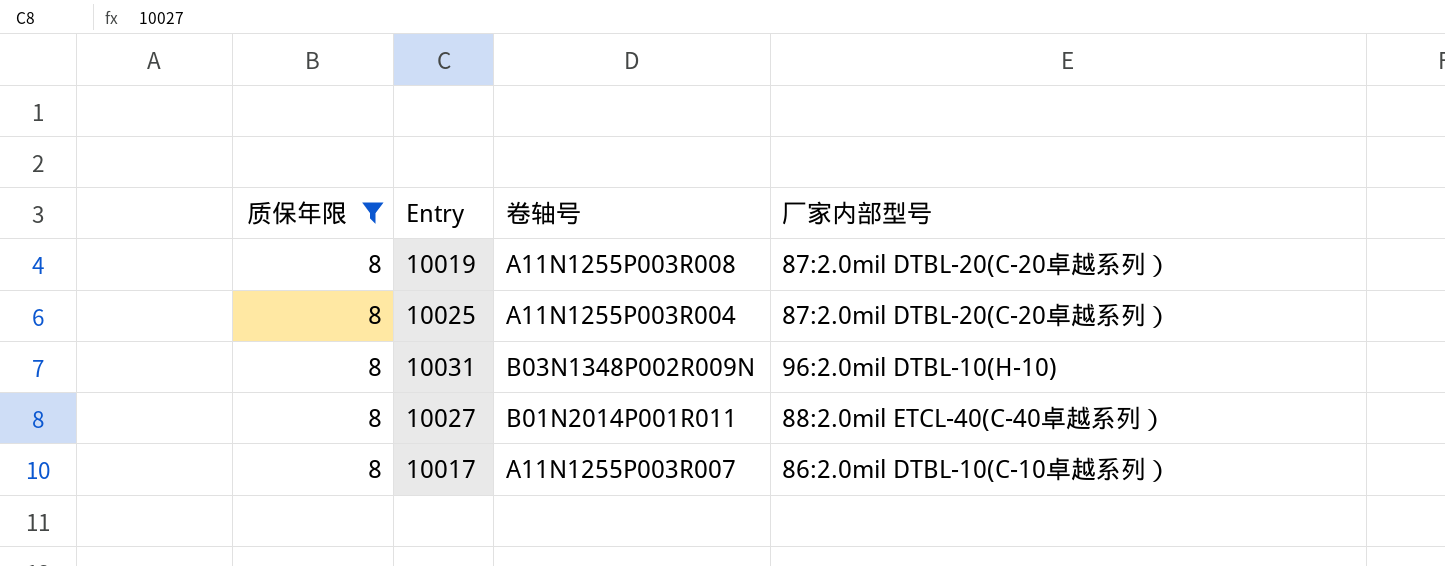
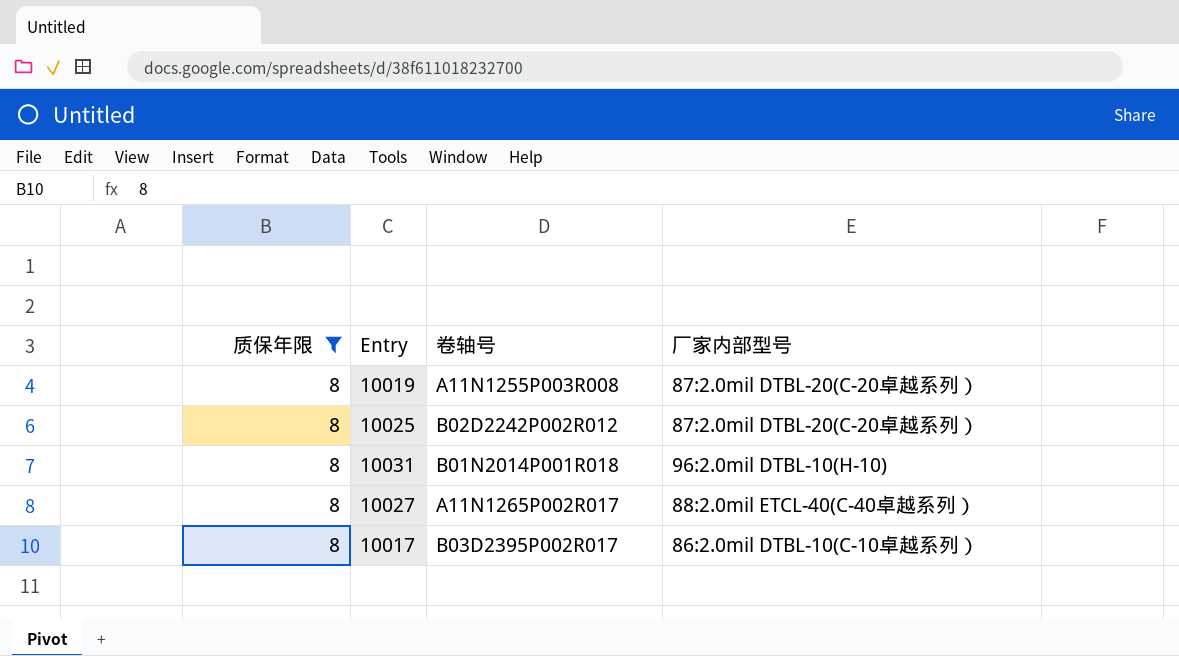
10025 | 卷轴号: A11N1255P003R004 -> B02D2242P002R012
10031 | 卷轴号: B03N1348P002R009N -> B01N2014P001R018
10027 | 卷轴号: B01N2014P001R011 -> A11N1265P002R017
10017 | 卷轴号: A11N1255P003R007 -> B03D2395P002R017

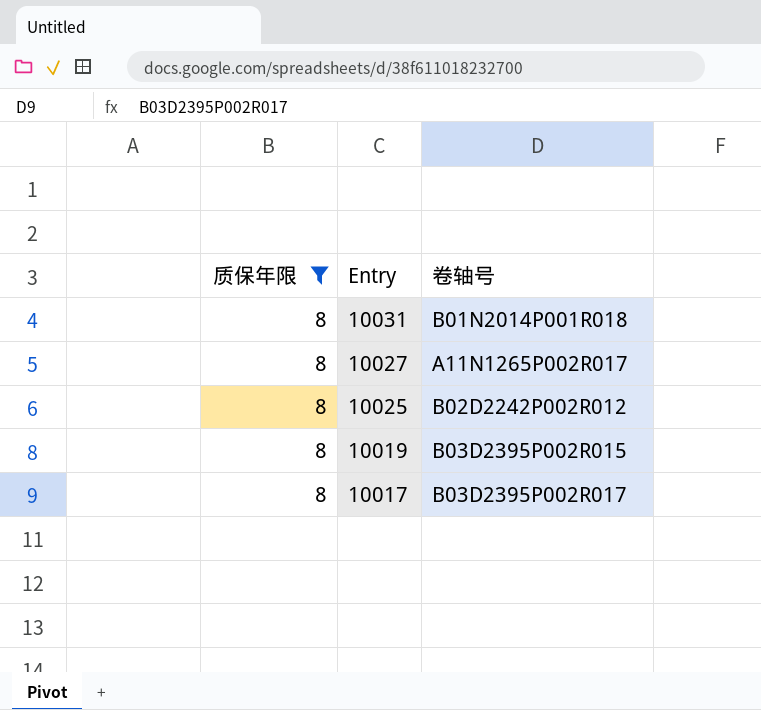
row order: none -> Entry descending
column 厂家内部型号 | position: 4 -> none
10019 | 卷轴号: A11N1255P003R008 -> B03D2395P002R015

